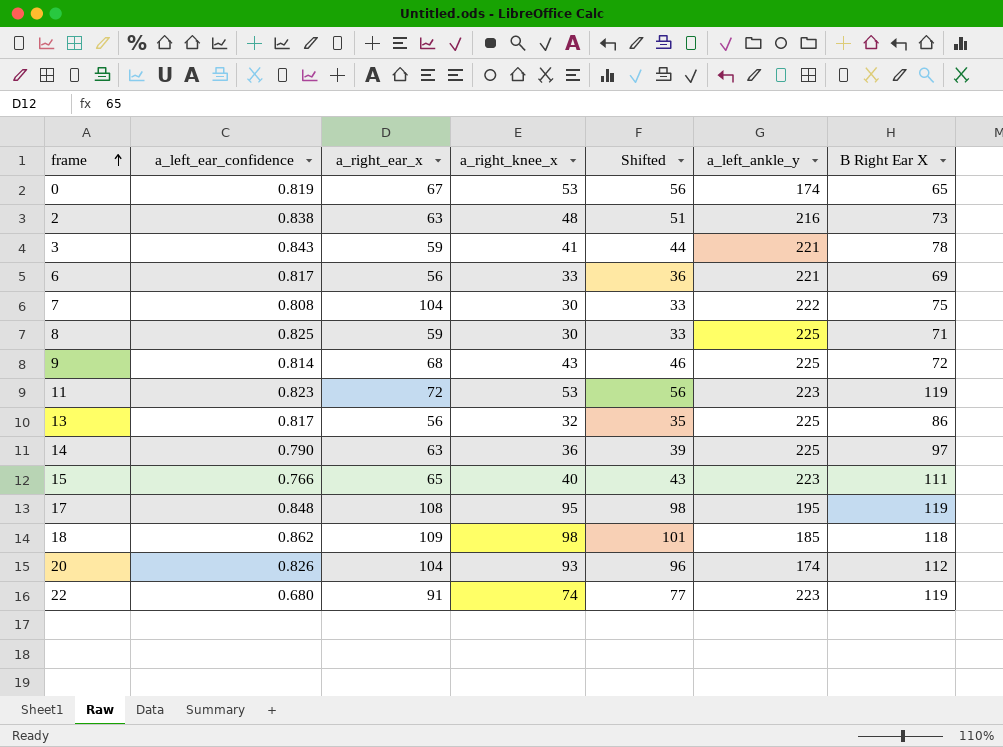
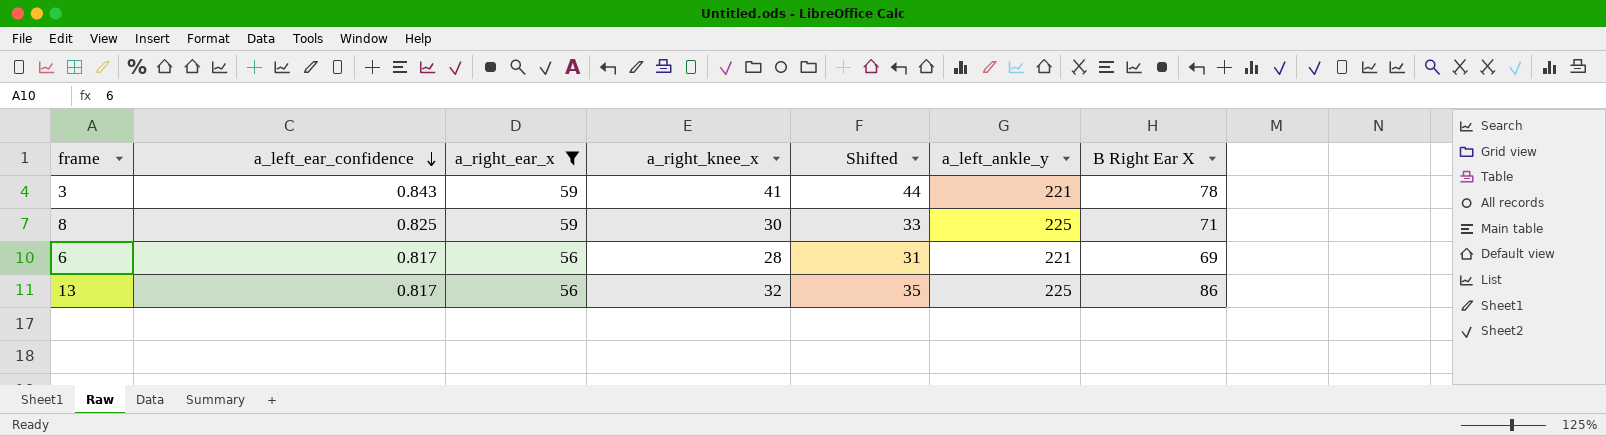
filter: none -> a_right_ear_x <= 59
row order: frame ascending -> a_left_ear_confidence descending
6 | a_right_knee_x: 33 -> 28
6 | Shifted: 36 -> 31

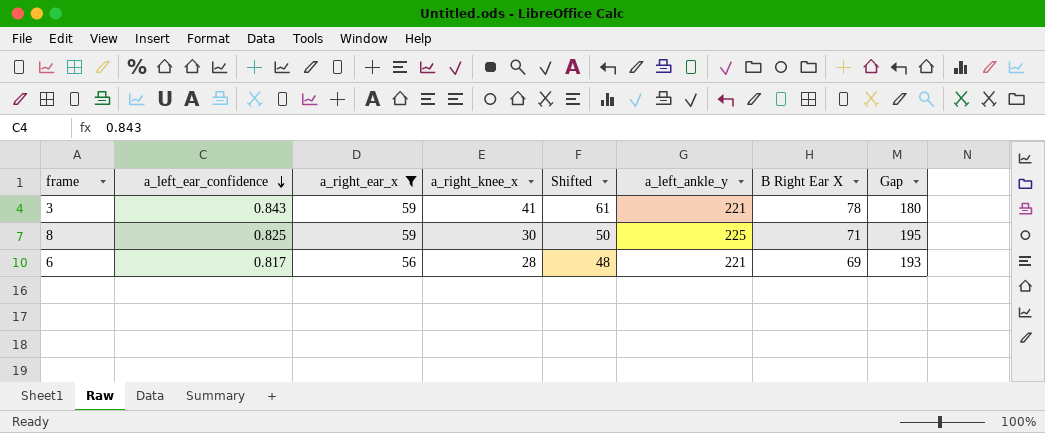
column Shifted | formula: [a_right_knee_x] + 3 -> [a_right_knee_x] + 20
column Gap | formula: none -> [a_left_ankle_y] - [a_right_knee_x]
row 13: 0.817 | 56 | 32 | 35 | 225 | 86 -> none

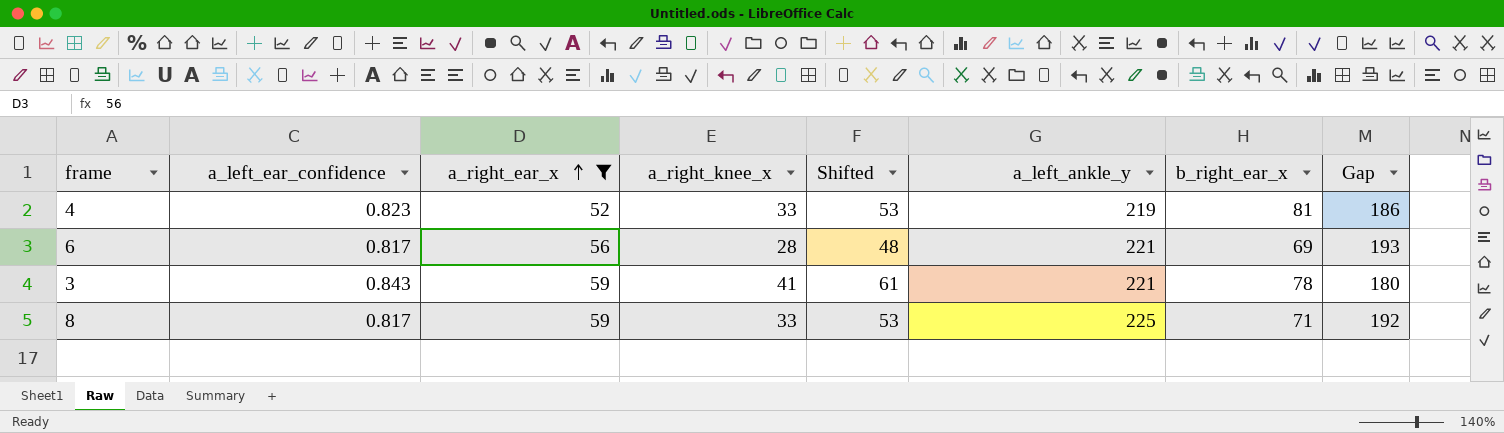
row order: a_left_ear_confidence descending -> a_right_ear_x ascending
column name: B Right Ear X -> b_right_ear_x
row 4: none -> 0.823 | 52 | 33 | 53 | 219 | 81 | 186
8 | a_left_ear_confidence: 0.825 -> 0.817
8 | a_right_knee_x: 30 -> 33
8 | Shifted: 50 -> 53
8 | Gap: 195 -> 192

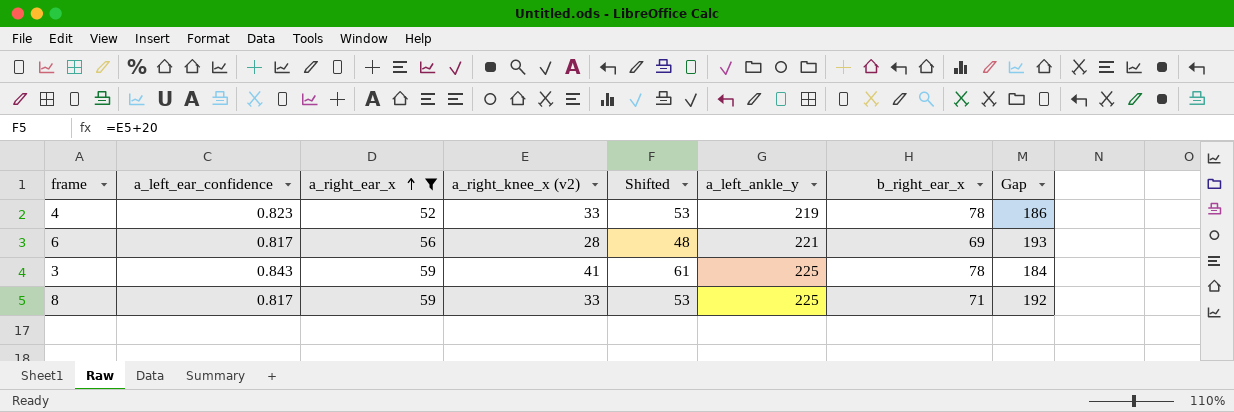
column name: a_right_knee_x -> a_right_knee_x (v2)
4 | b_right_ear_x: 81 -> 78
3 | a_left_ankle_y: 221 -> 225
3 | Gap: 180 -> 184

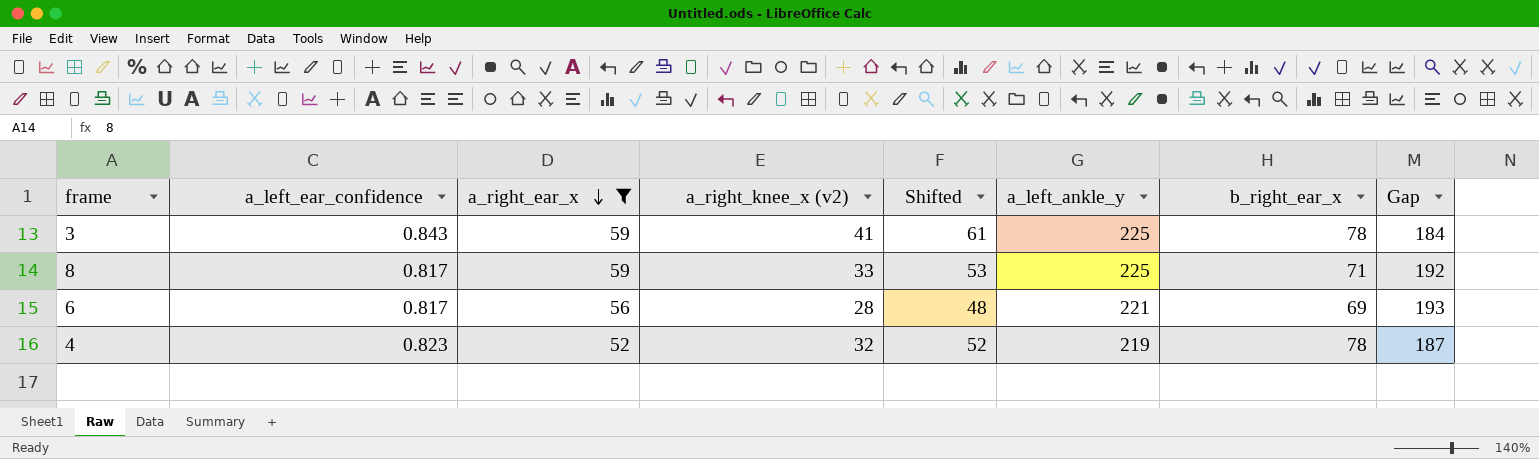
row order: a_right_ear_x ascending -> a_right_ear_x descending
4 | a_right_knee_x (v2): 33 -> 32
4 | Shifted: 53 -> 52
4 | Gap: 186 -> 187

